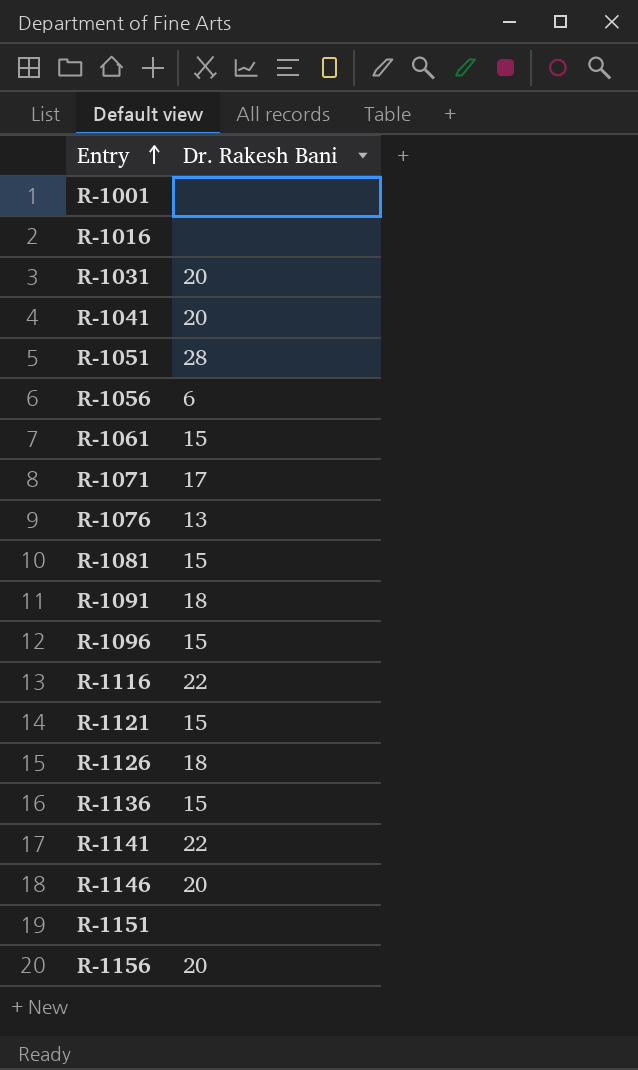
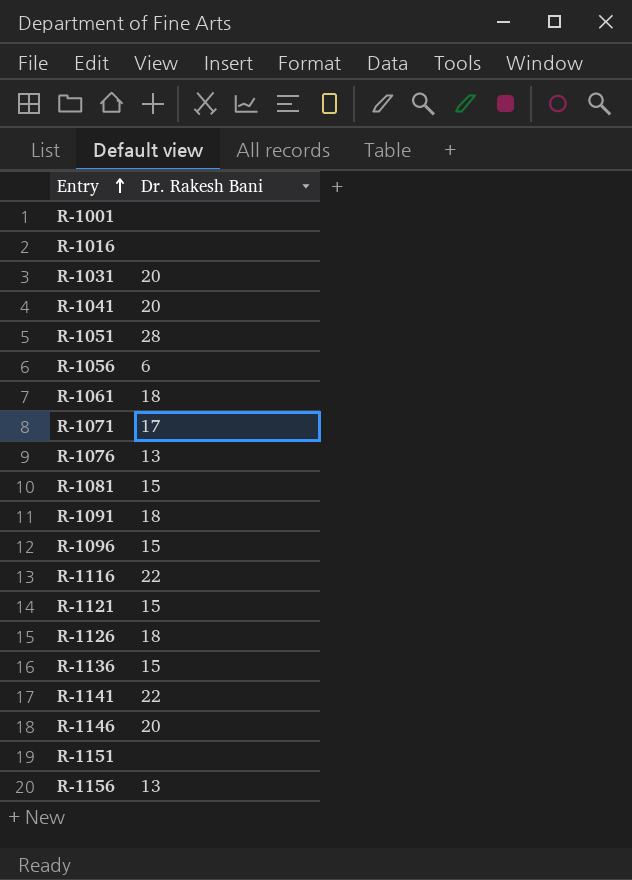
R-1061 | Dr. Rakesh Bani: 15 -> 18
R-1156 | Dr. Rakesh Bani: 20 -> 13

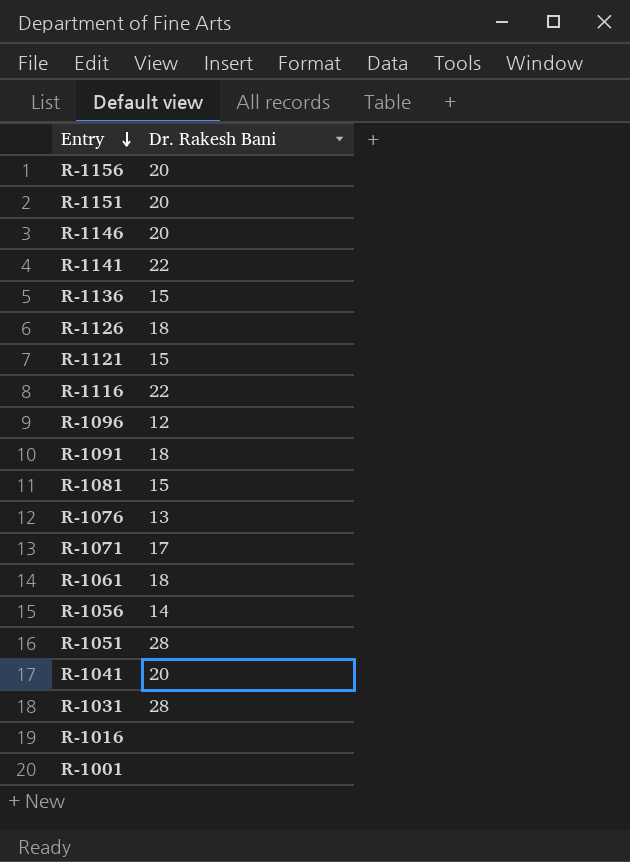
row order: Entry ascending -> Entry descending
R-1156 | Dr. Rakesh Bani: 13 -> 20
R-1151 | Dr. Rakesh Bani: none -> 20
R-1096 | Dr. Rakesh Bani: 15 -> 12
R-1056 | Dr. Rakesh Bani: 6 -> 14
R-1031 | Dr. Rakesh Bani: 20 -> 28

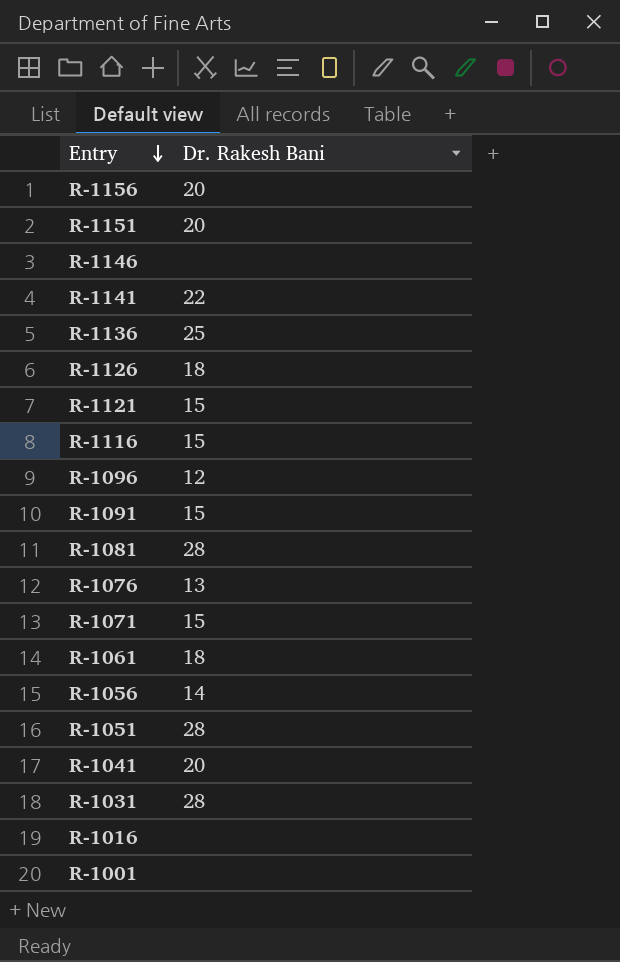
R-1146 | Dr. Rakesh Bani: 20 -> none
R-1136 | Dr. Rakesh Bani: 15 -> 25
R-1116 | Dr. Rakesh Bani: 22 -> 15
R-1091 | Dr. Rakesh Bani: 18 -> 15
R-1081 | Dr. Rakesh Bani: 15 -> 28
R-1071 | Dr. Rakesh Bani: 17 -> 15

